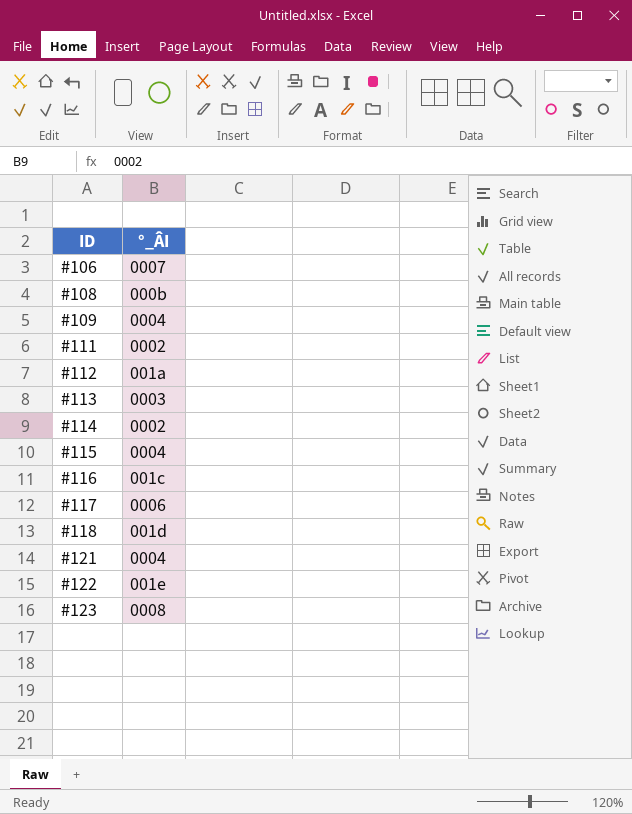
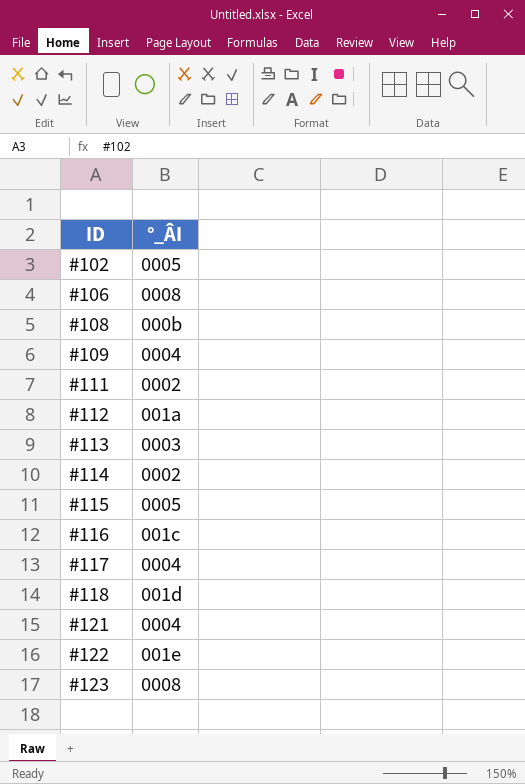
row #102: none -> 0005
#106 | °_ÂI: 0007 -> 0008
#115 | °_ÂI: 0004 -> 0005
#117 | °_ÂI: 0006 -> 0004

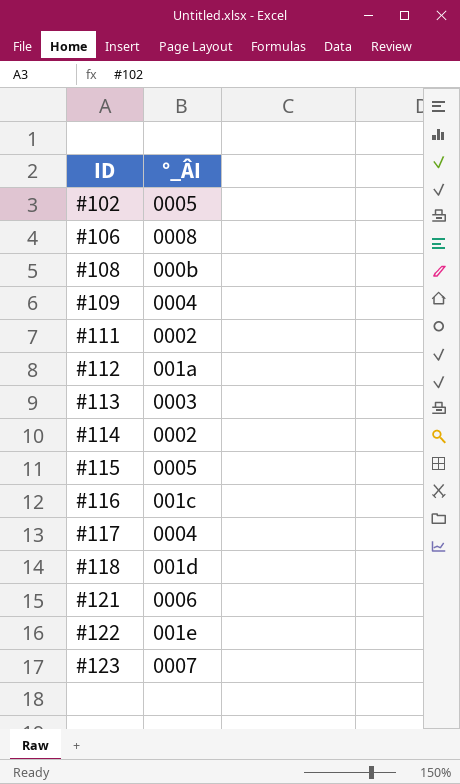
#121 | °_ÂI: 0004 -> 0006
#123 | °_ÂI: 0008 -> 0007

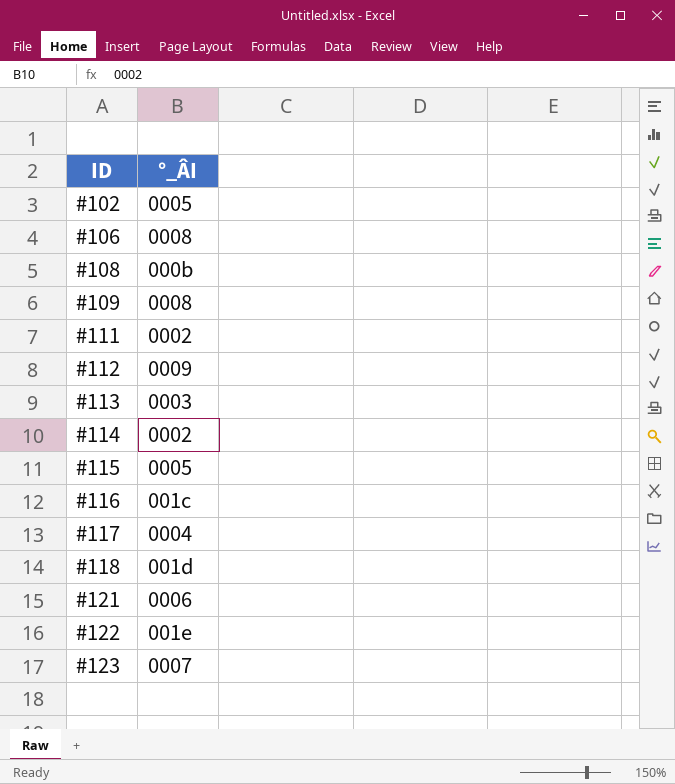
#109 | °_ÂI: 0004 -> 0008
#112 | °_ÂI: 001a -> 0009

